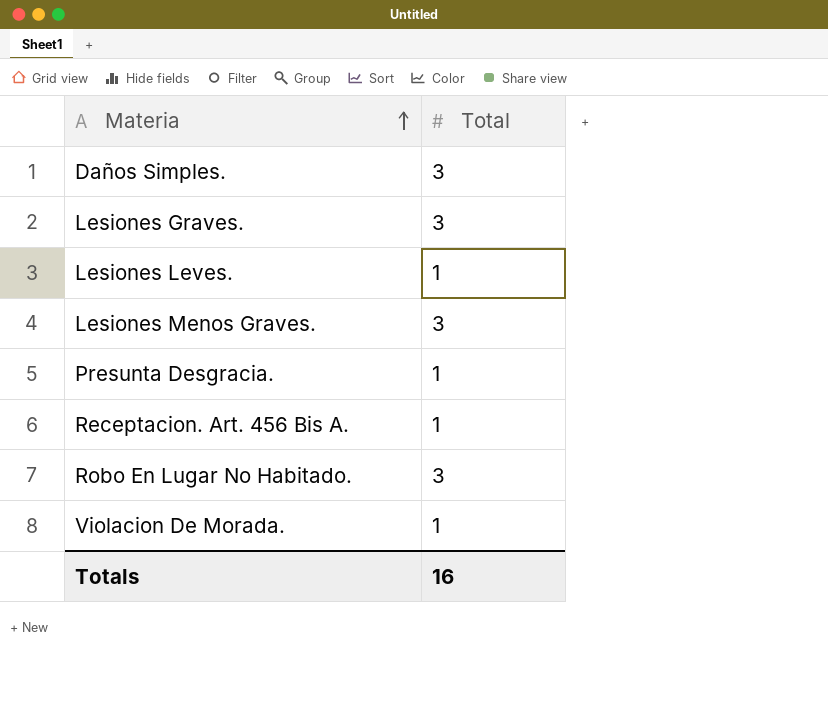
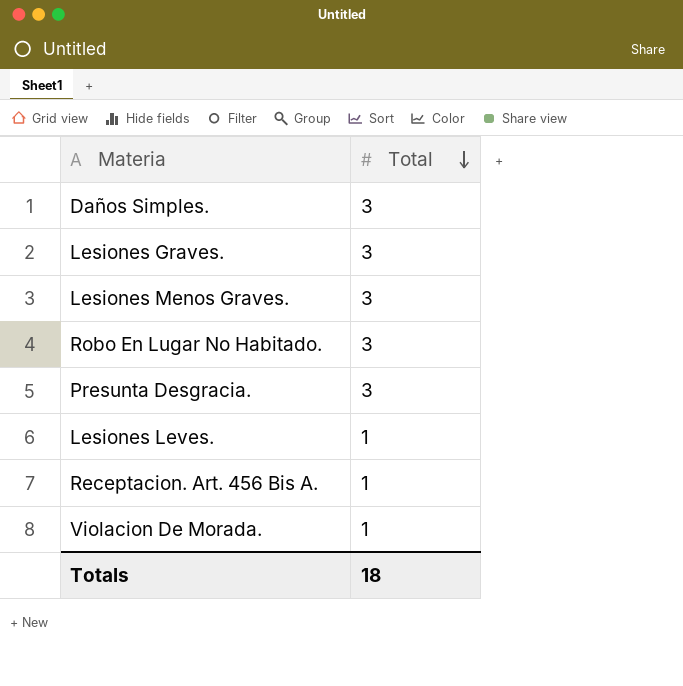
row order: Materia ascending -> Total descending
Presunta Desgracia. | Total: 1 -> 3
Totals | Total: 16 -> 18

